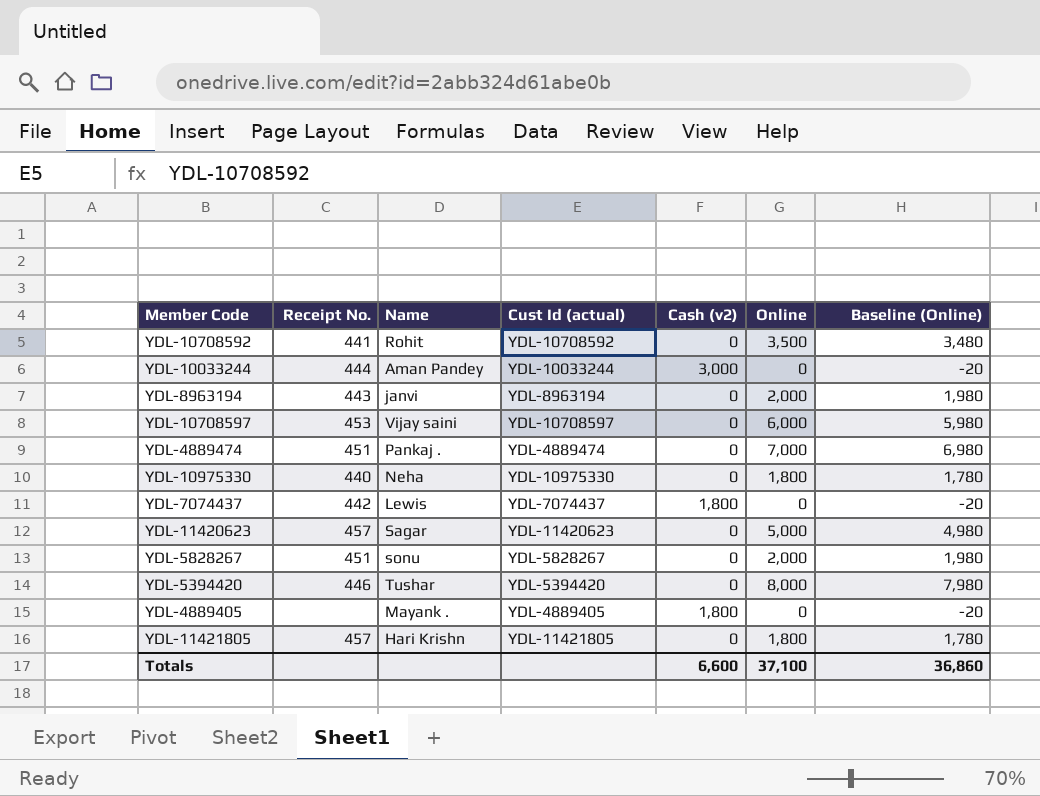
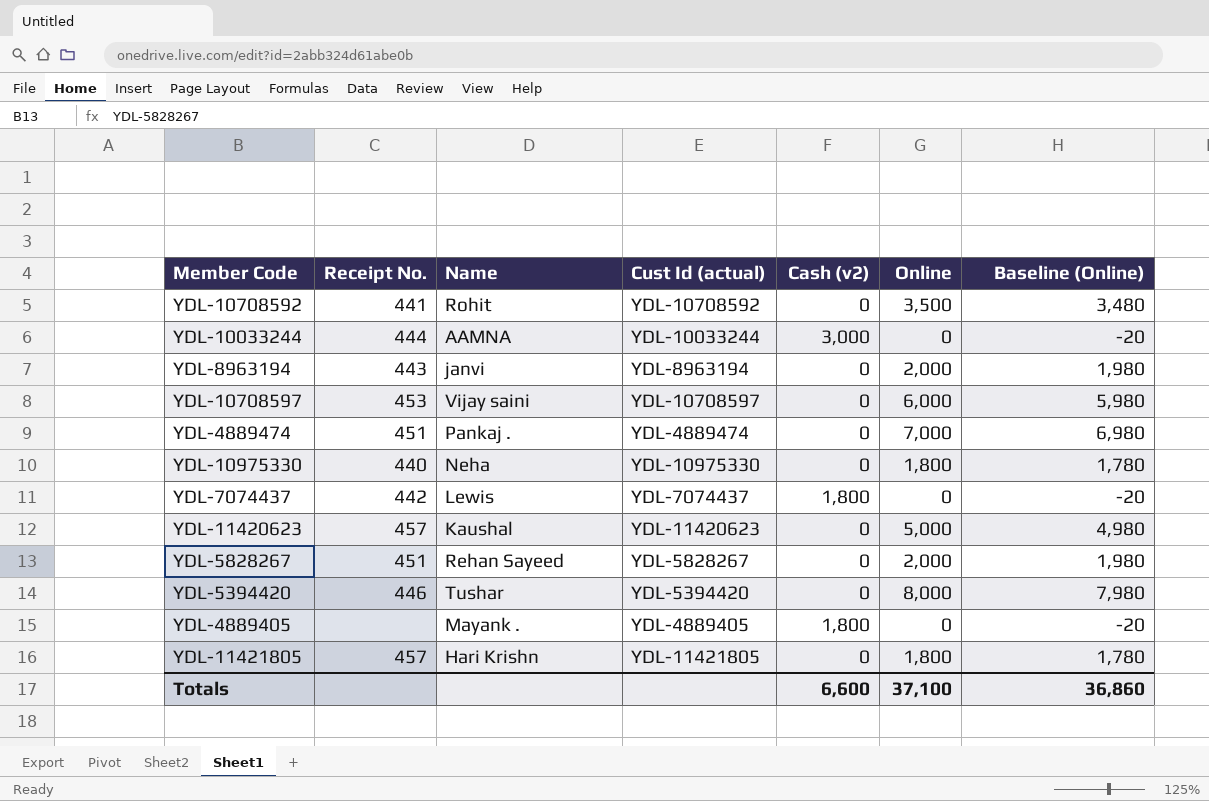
YDL-10033244 | Name: Aman Pandey -> AAMNA
YDL-11420623 | Name: Sagar -> Kaushal
YDL-5828267 | Name: sonu -> Rehan Sayeed

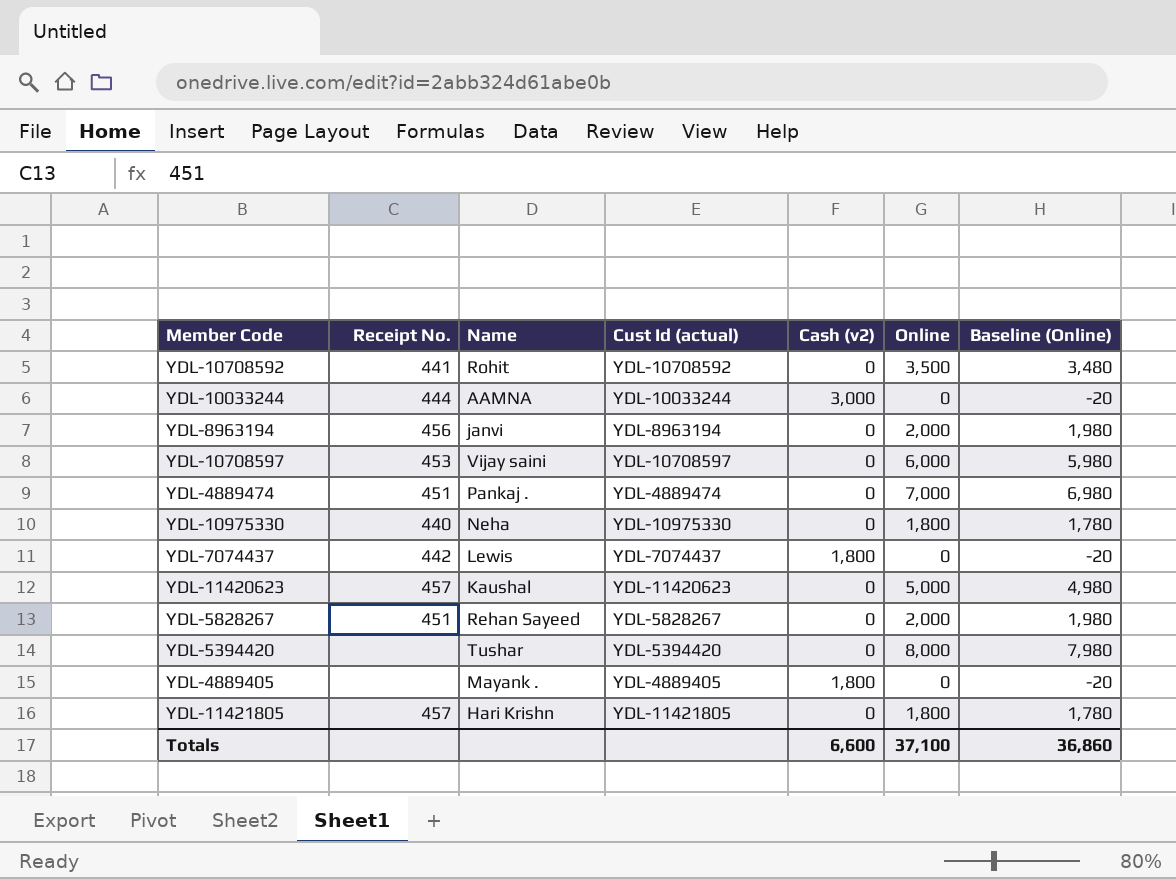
YDL-8963194 | Receipt No.: 443 -> 456
YDL-5394420 | Receipt No.: 446 -> none

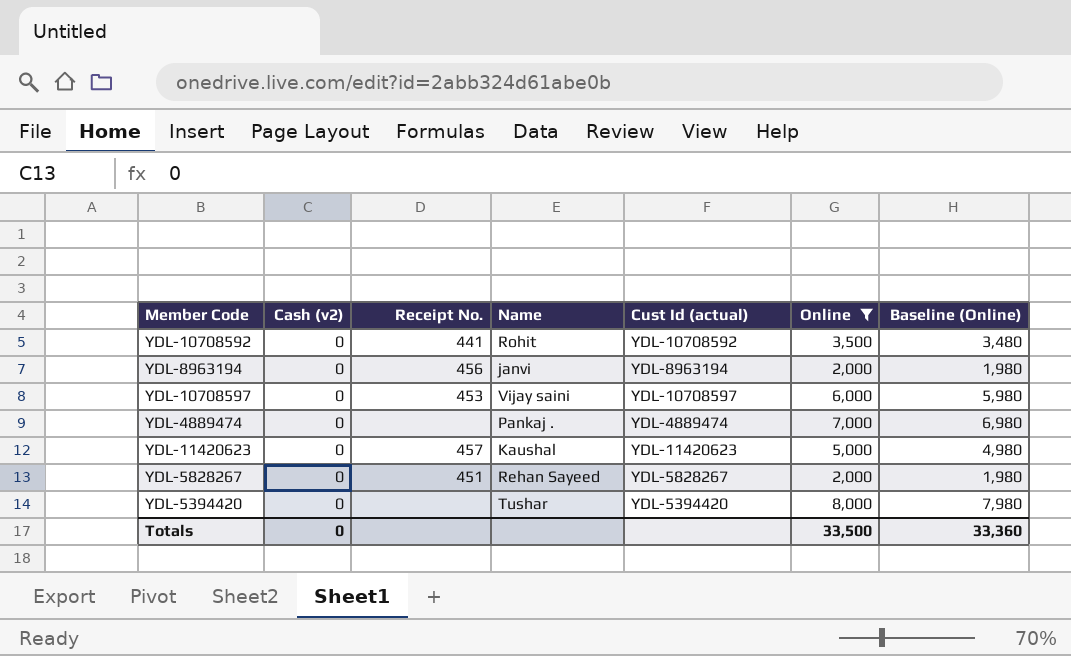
filter: none -> Online >= 2,000
column Cash (v2) | position: 5 -> 2
YDL-4889474 | Receipt No.: 451 -> none
Totals | Cash (v2): 6,600 -> 0
Totals | Online: 37,100 -> 33,500
Totals | Baseline (Online): 36,860 -> 33,360

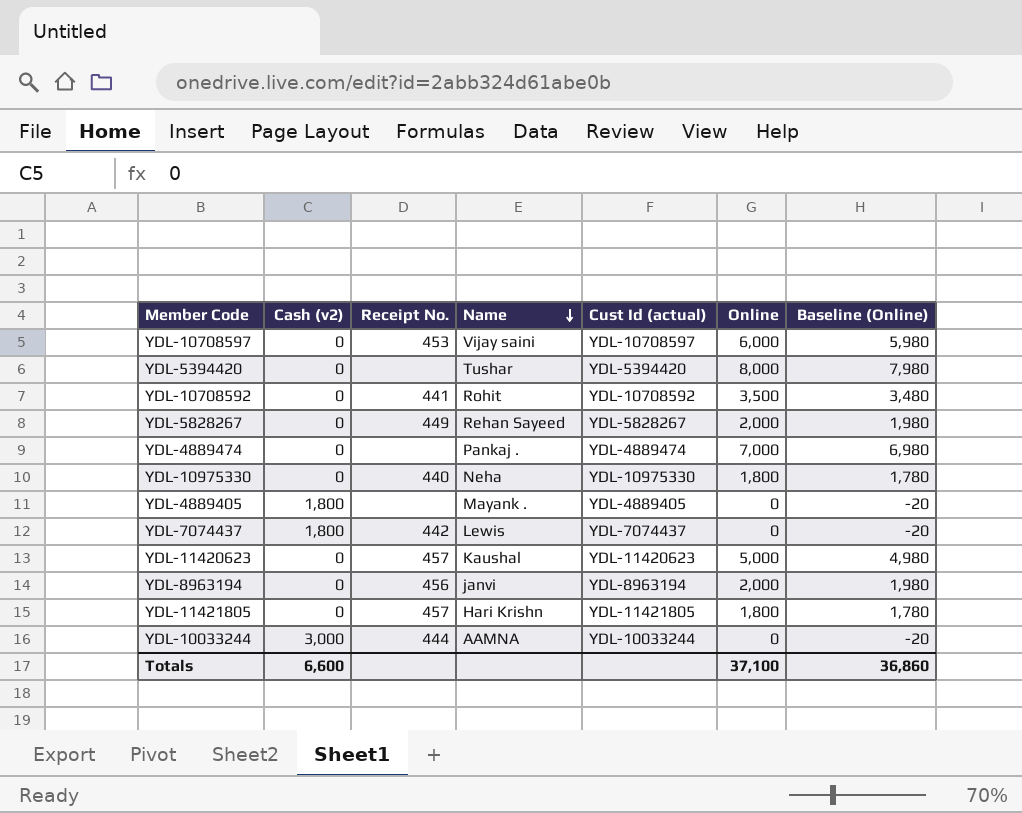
filter: Online >= 2,000 -> none
row order: none -> Name descending
YDL-5828267 | Receipt No.: 451 -> 449
Totals | Cash (v2): 0 -> 6,600
Totals | Online: 33,500 -> 37,100
Totals | Baseline (Online): 33,360 -> 36,860

